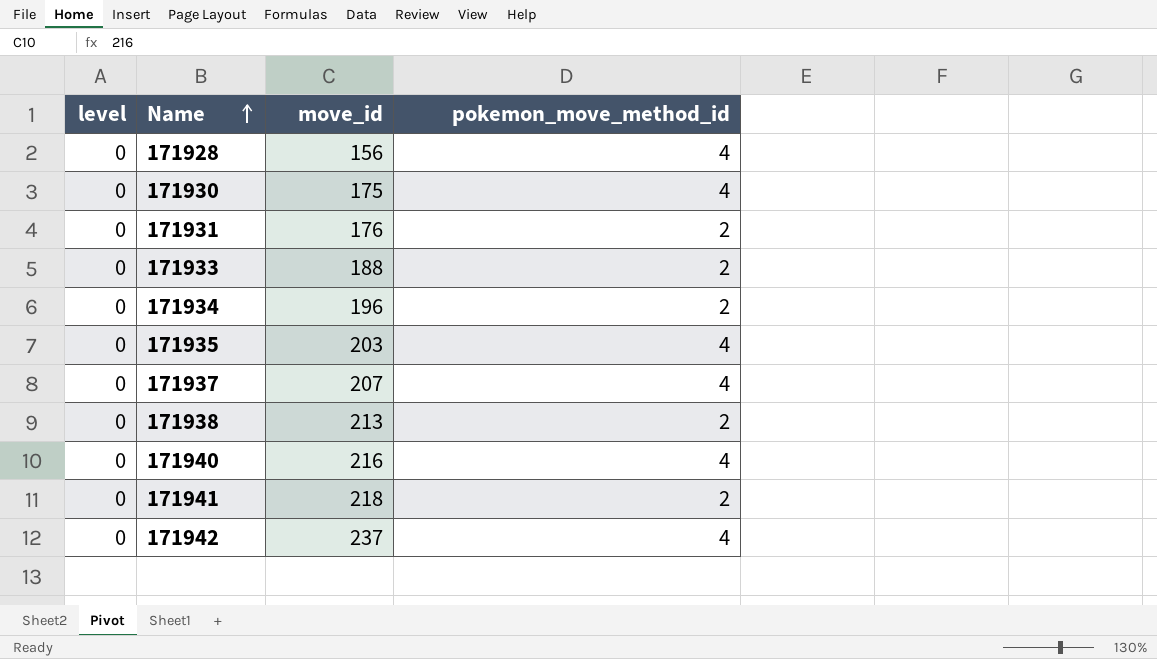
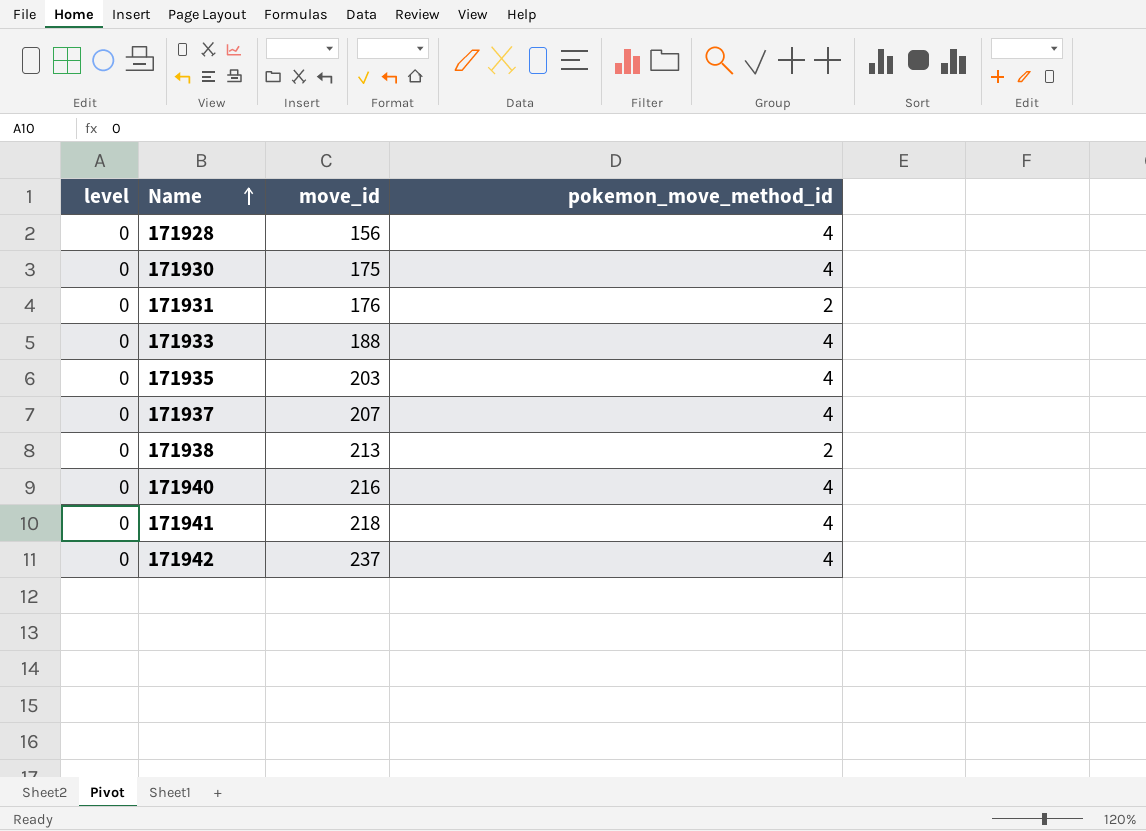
row 171934: 0 | 196 | 2 -> none
171933 | pokemon_move_method_id: 2 -> 4
171941 | pokemon_move_method_id: 2 -> 4

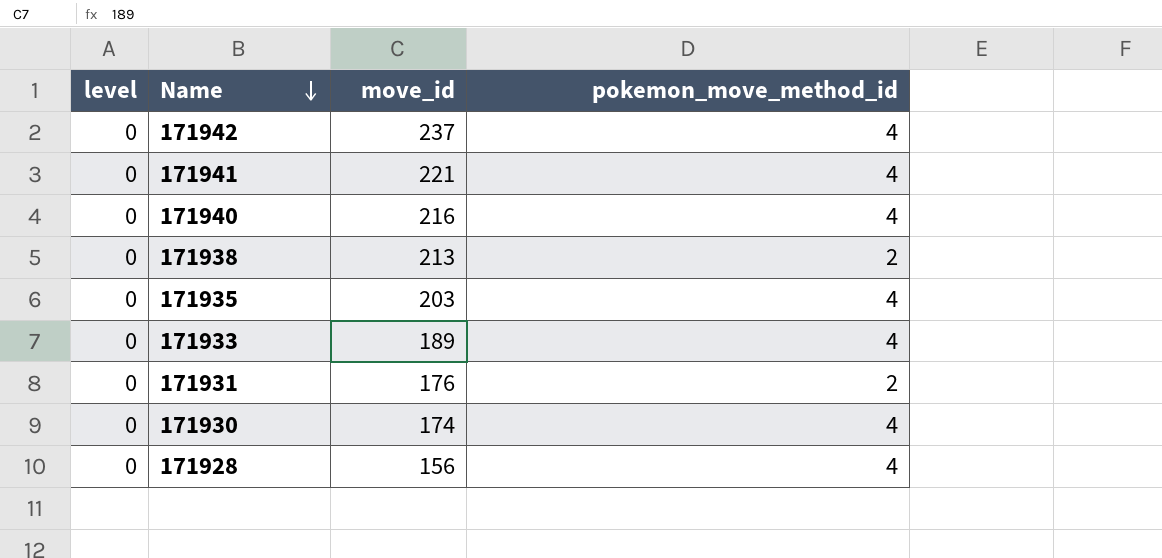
row order: Name ascending -> Name descending
row 171937: 0 | 207 | 4 -> none
171941 | move_id: 218 -> 221
171933 | move_id: 188 -> 189
171930 | move_id: 175 -> 174

